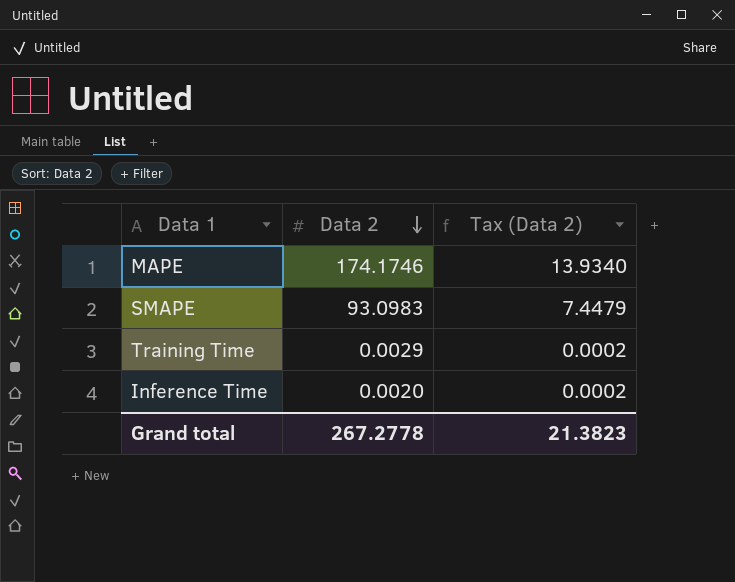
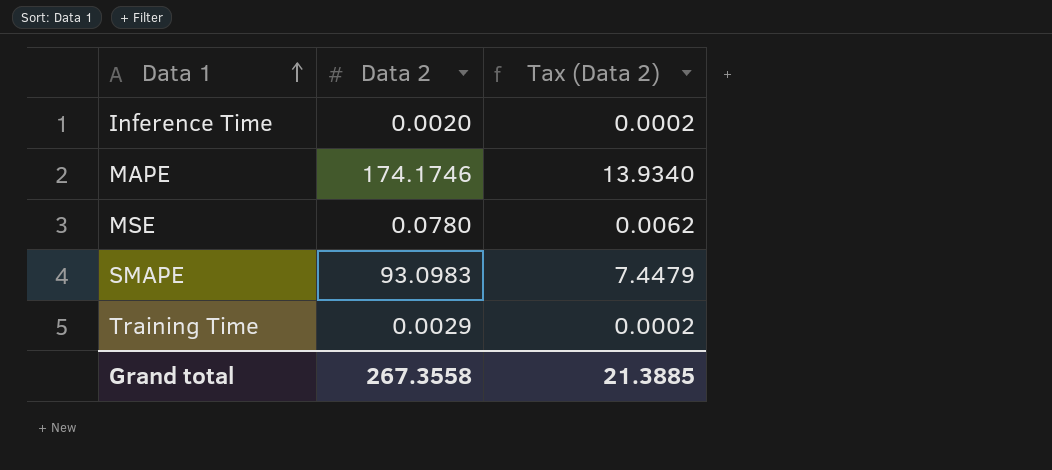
row order: Data 2 descending -> Data 1 ascending
row MSE: none -> 0.0780 | 0.0062
Grand total | Data 2: 267.2778 -> 267.3558
Grand total | Tax (Data 2): 21.3823 -> 21.3885

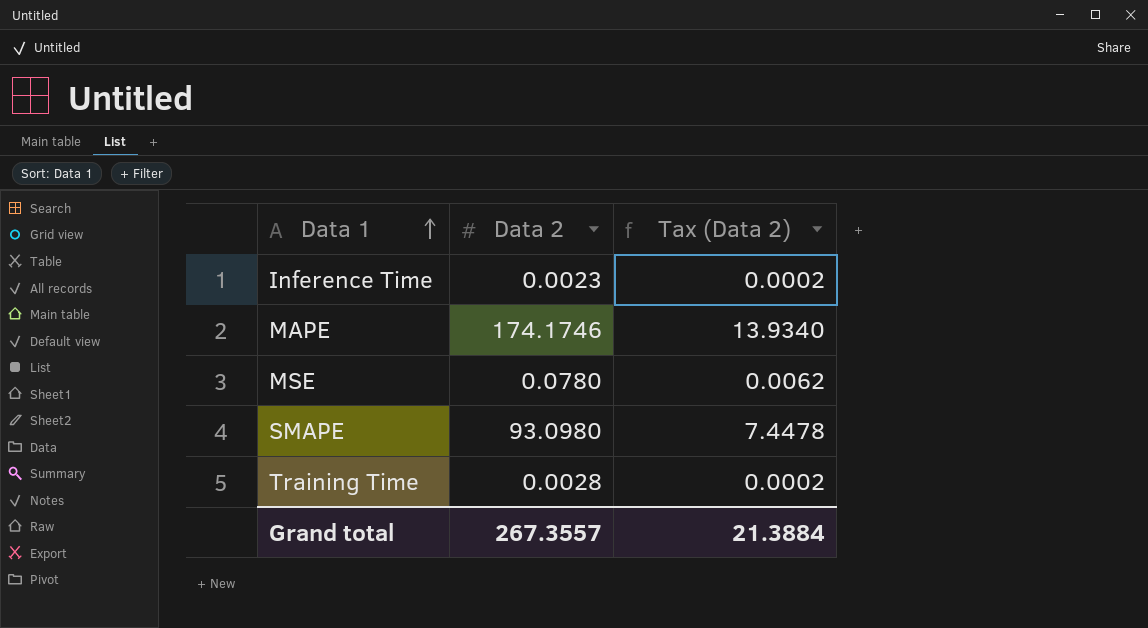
Inference Time | Data 2: 0.0020 -> 0.0023
SMAPE | Data 2: 93.0983 -> 93.0980
SMAPE | Tax (Data 2): 7.4479 -> 7.4478
Training Time | Data 2: 0.0029 -> 0.0028
Grand total | Data 2: 267.3558 -> 267.3557
Grand total | Tax (Data 2): 21.3885 -> 21.3884

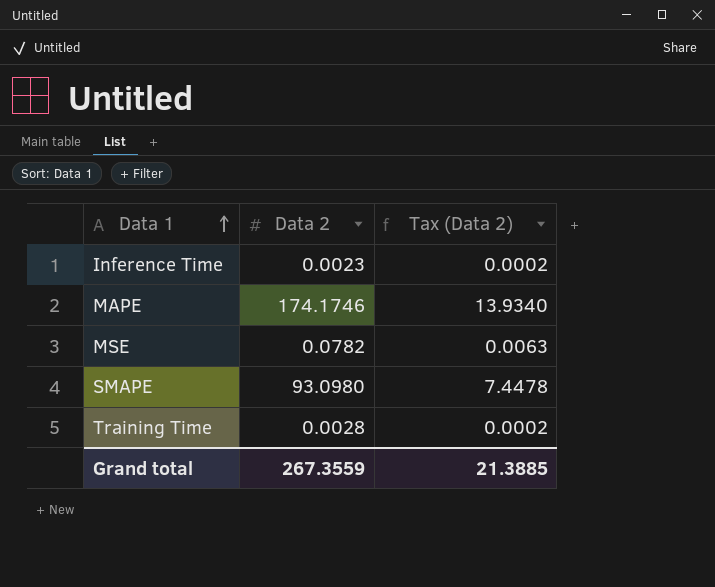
MSE | Data 2: 0.0780 -> 0.0782
MSE | Tax (Data 2): 0.0062 -> 0.0063
Grand total | Data 2: 267.3557 -> 267.3559
Grand total | Tax (Data 2): 21.3884 -> 21.3885

